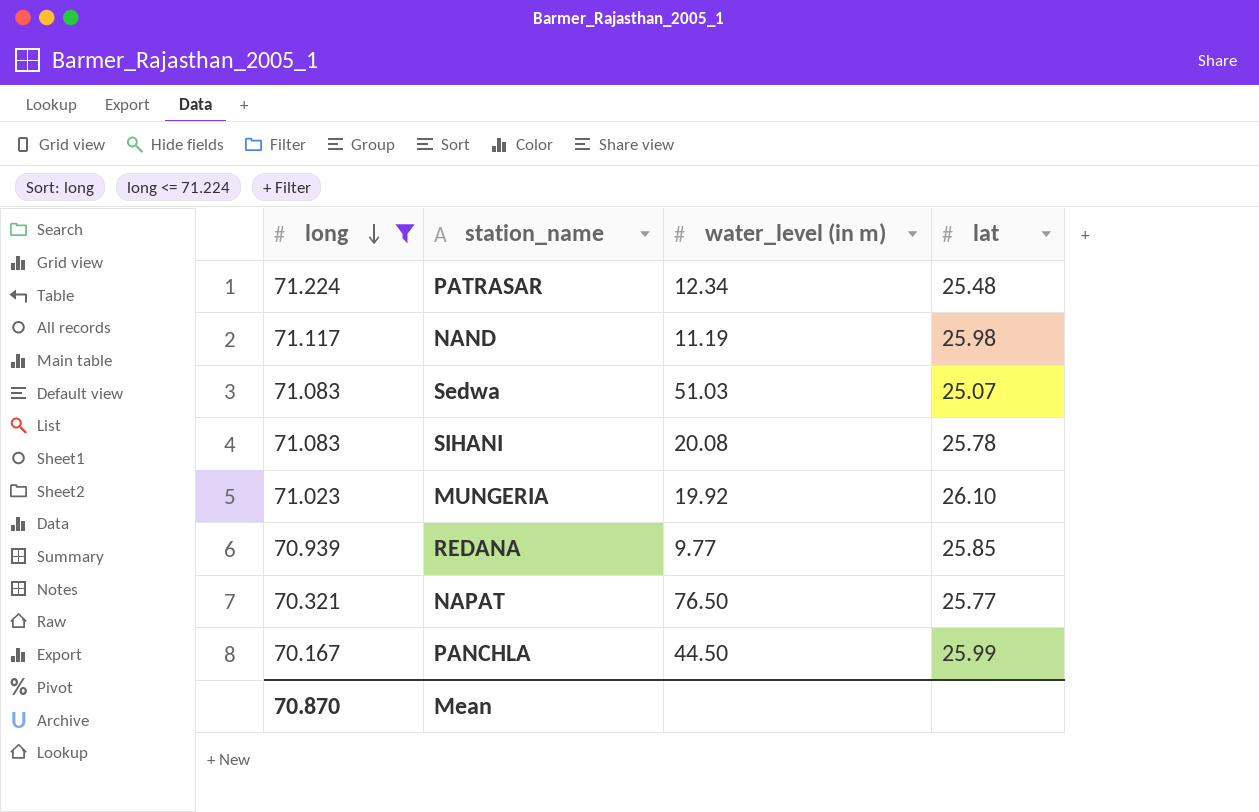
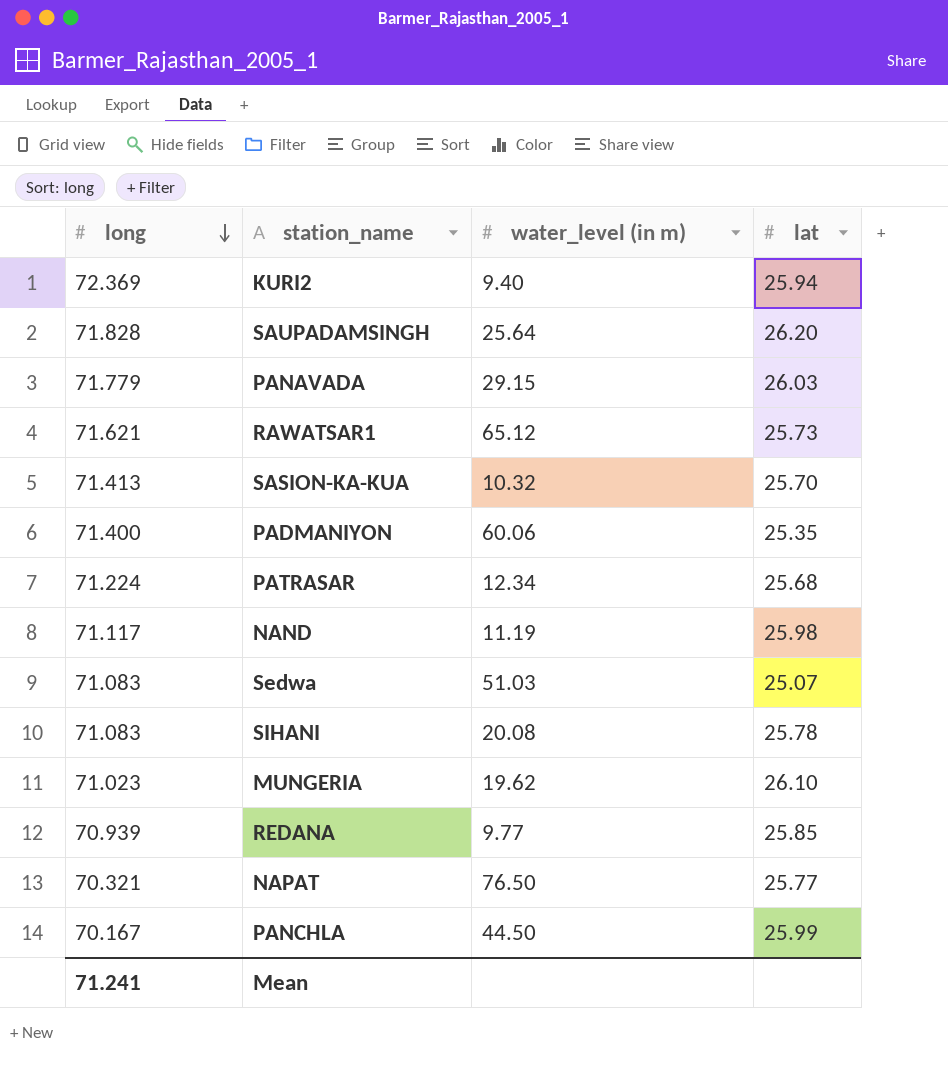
filter: long <= 71.224 -> none
PATRASAR | lat: 25.48 -> 25.68
MUNGERIA | water_level (in m): 19.92 -> 19.62
Mean | long: 70.870 -> 71.241

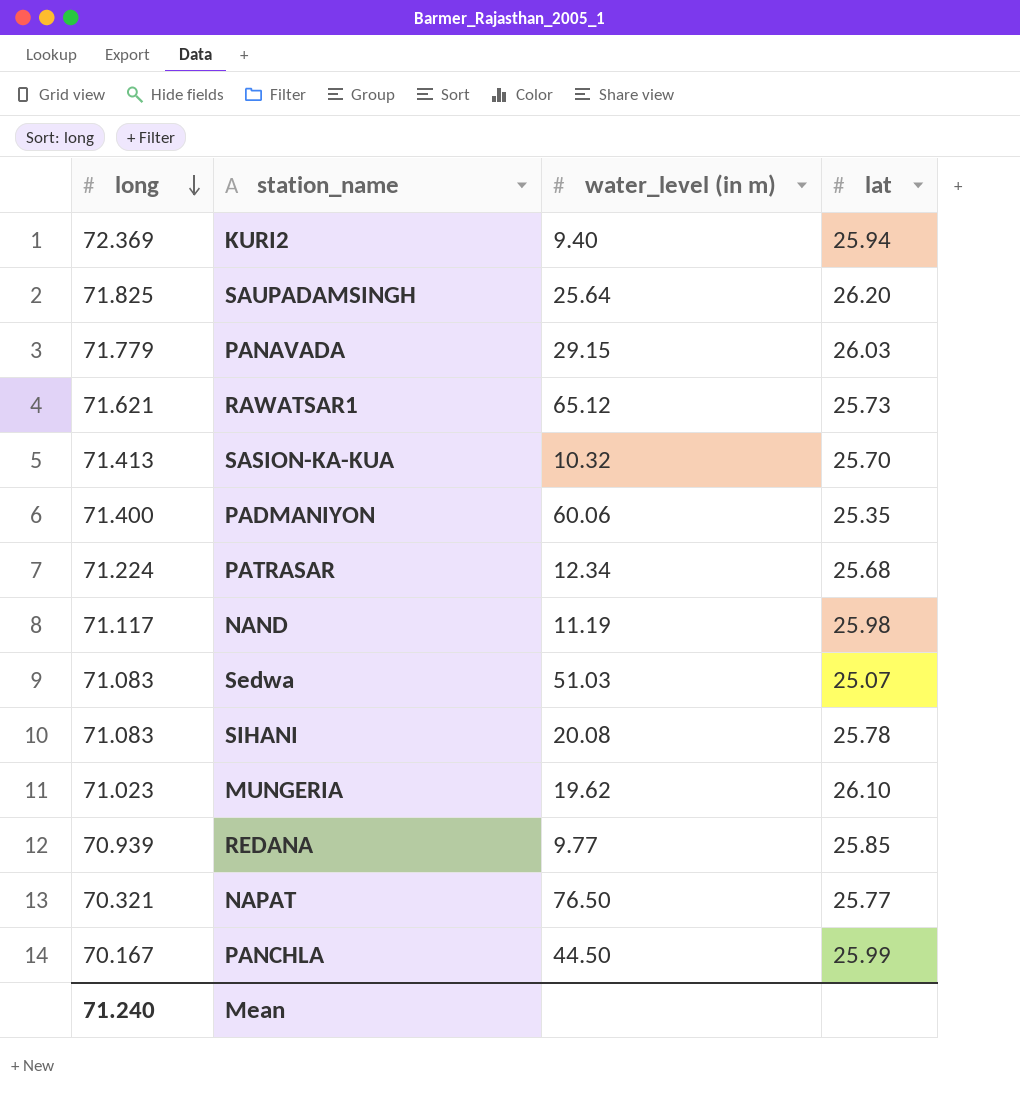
SAUPADAMSINGH | long: 71.828 -> 71.825
Mean | long: 71.241 -> 71.240

